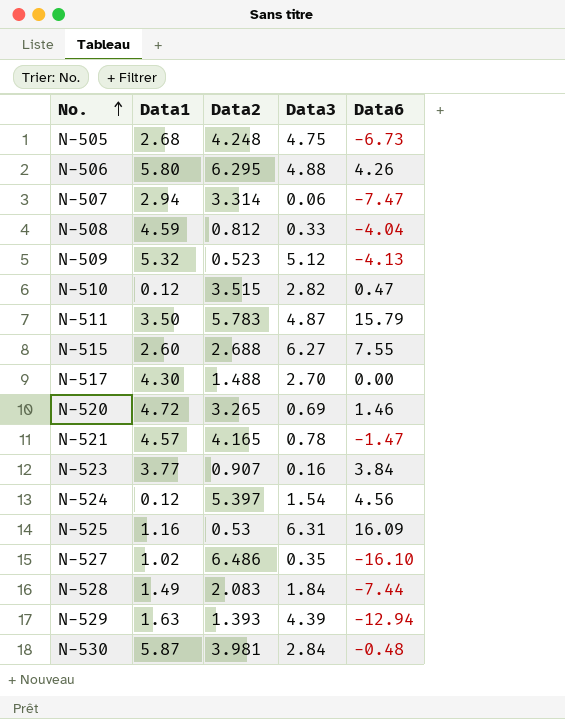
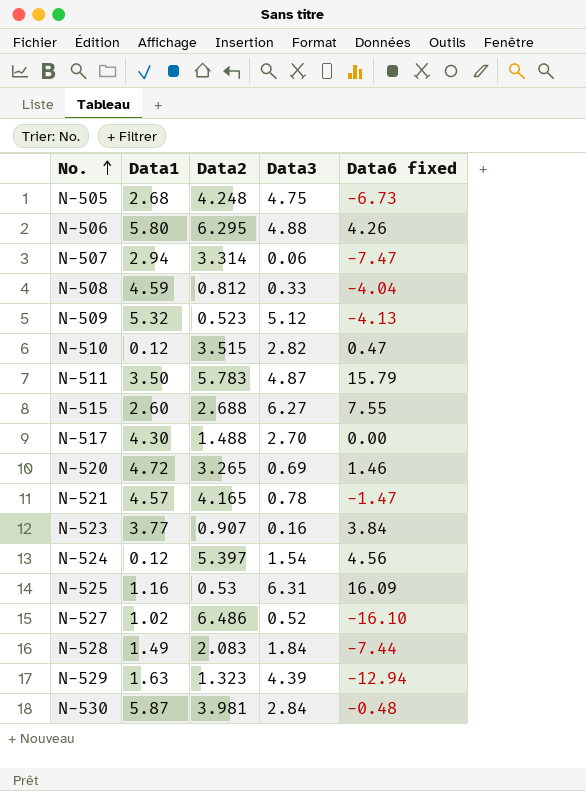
column name: Data6 -> Data6 fixed
N-527 | Data3: 0.35 -> 0.52
N-529 | Data2: 1.393 -> 1.323

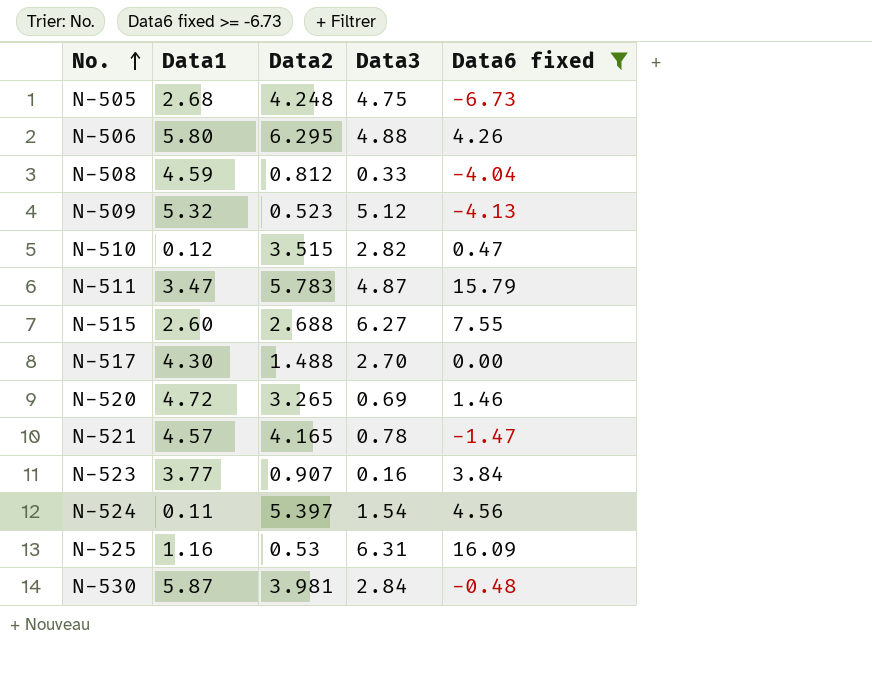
filter: none -> Data6 fixed >= -6.73
N-511 | Data1: 3.50 -> 3.47
N-524 | Data1: 0.12 -> 0.11

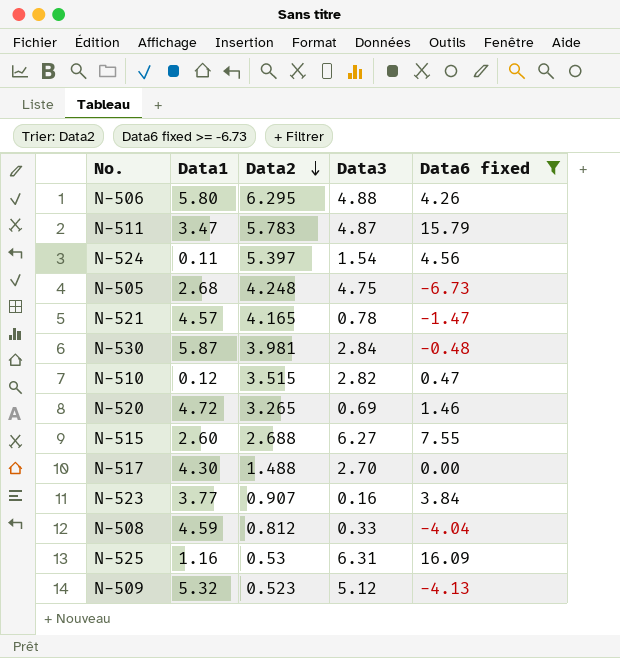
row order: No. ascending -> Data2 descending

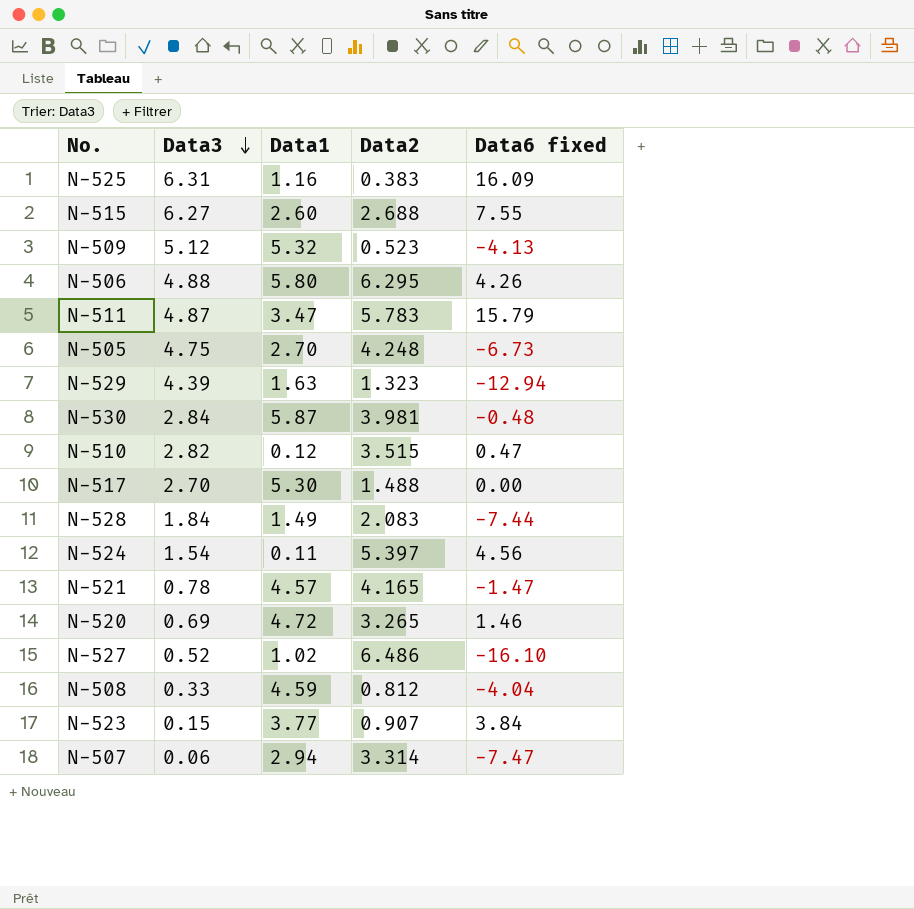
filter: Data6 fixed >= -6.73 -> none
row order: Data2 descending -> Data3 descending
column Data3 | position: 4 -> 2
N-525 | Data2: 0.53 -> 0.383
N-505 | Data1: 2.68 -> 2.70
N-517 | Data1: 4.30 -> 5.30
N-523 | Data3: 0.16 -> 0.15

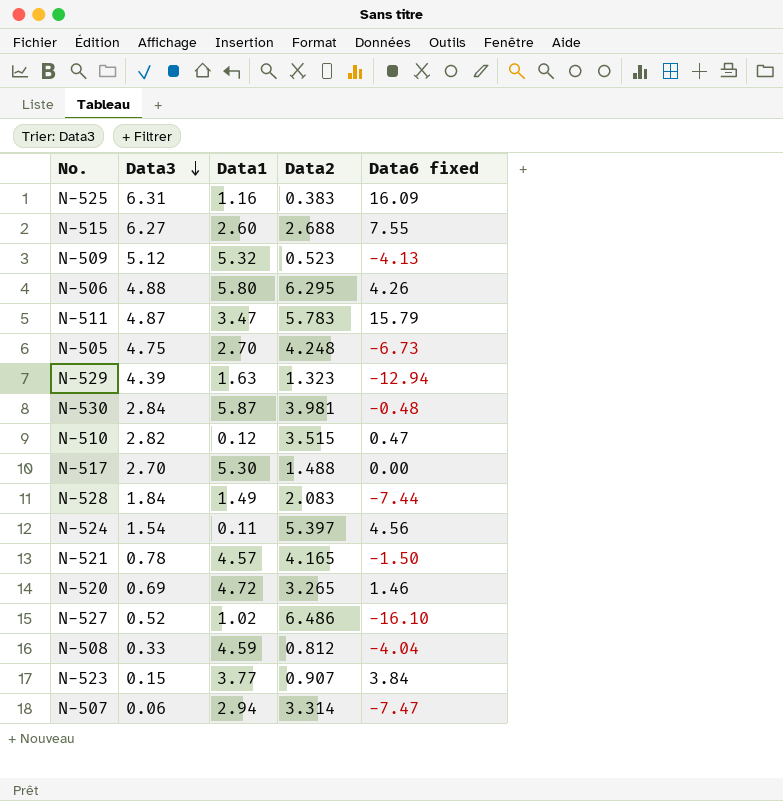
N-521 | Data6 fixed: -1.47 -> -1.50

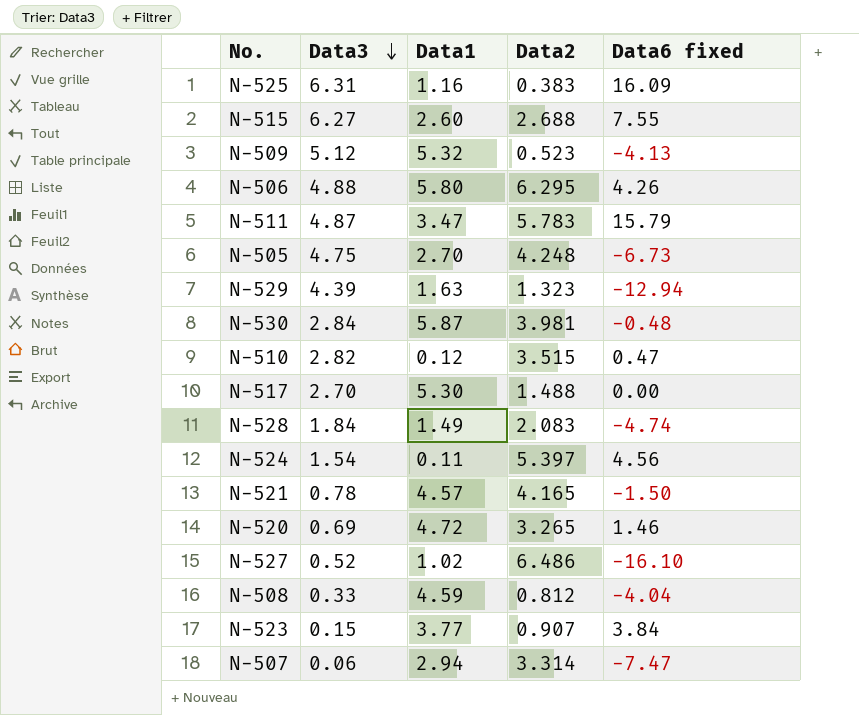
N-528 | Data6 fixed: -7.44 -> -4.74

